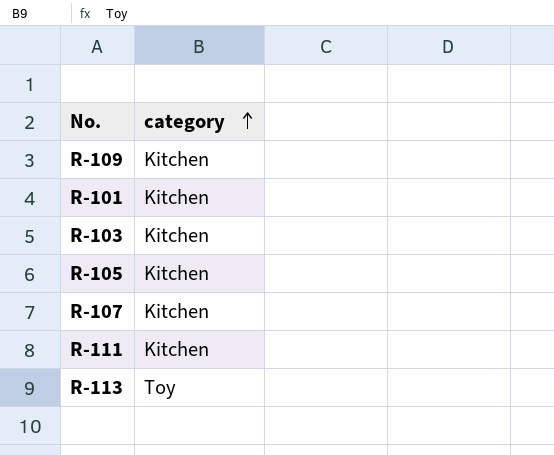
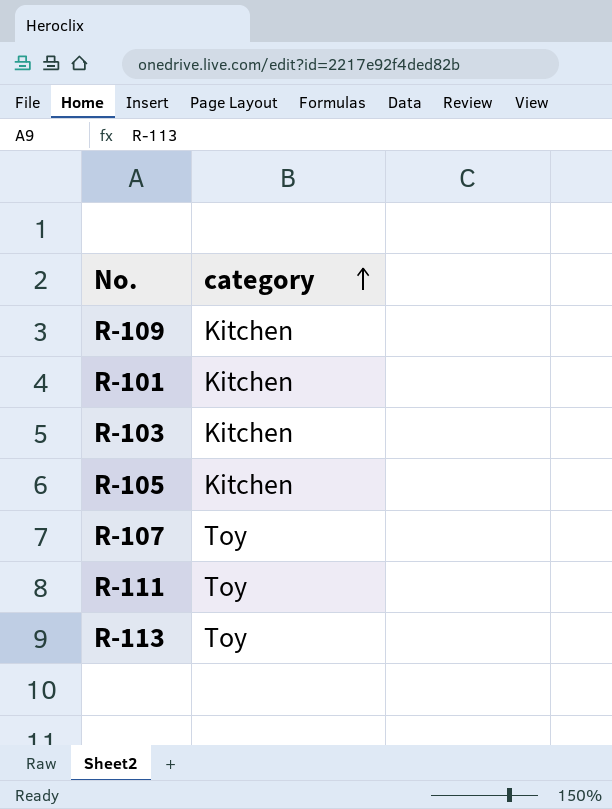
R-107 | category: Kitchen -> Toy
R-111 | category: Kitchen -> Toy

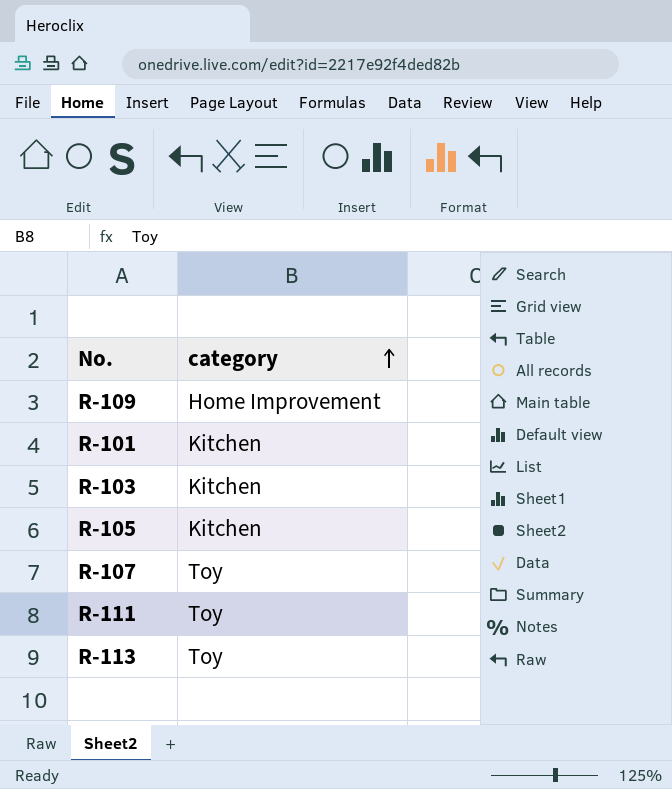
R-109 | category: Kitchen -> Home Improvement

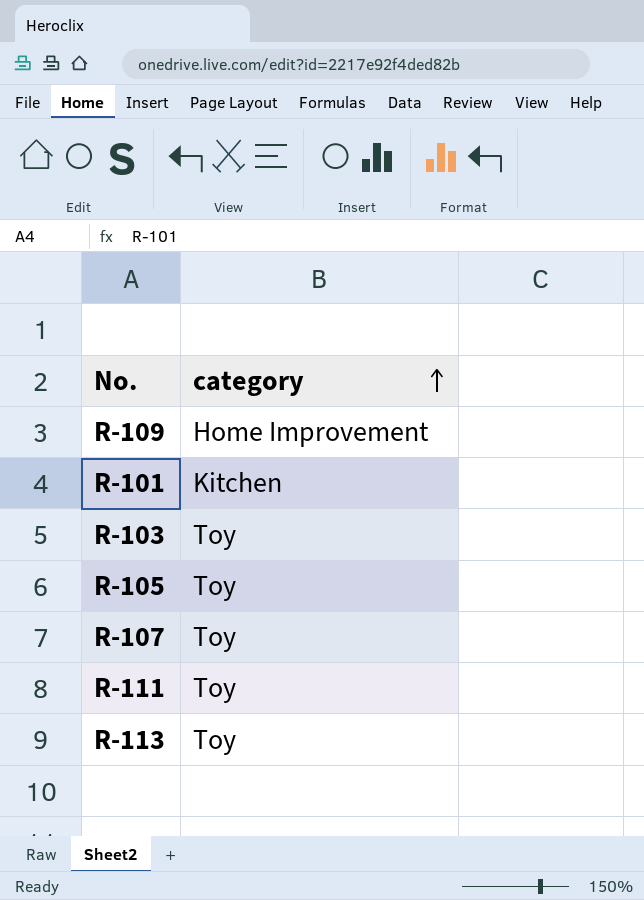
R-103 | category: Kitchen -> Toy
R-105 | category: Kitchen -> Toy

